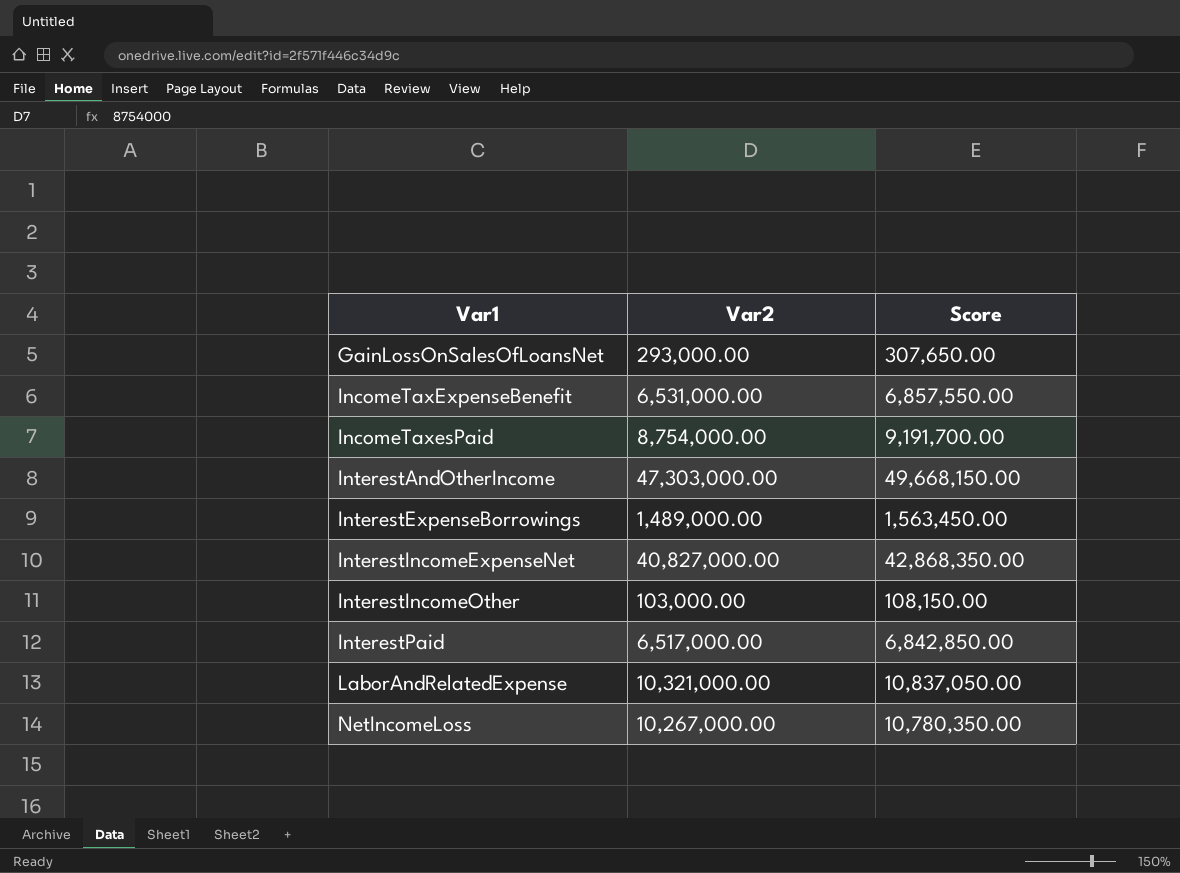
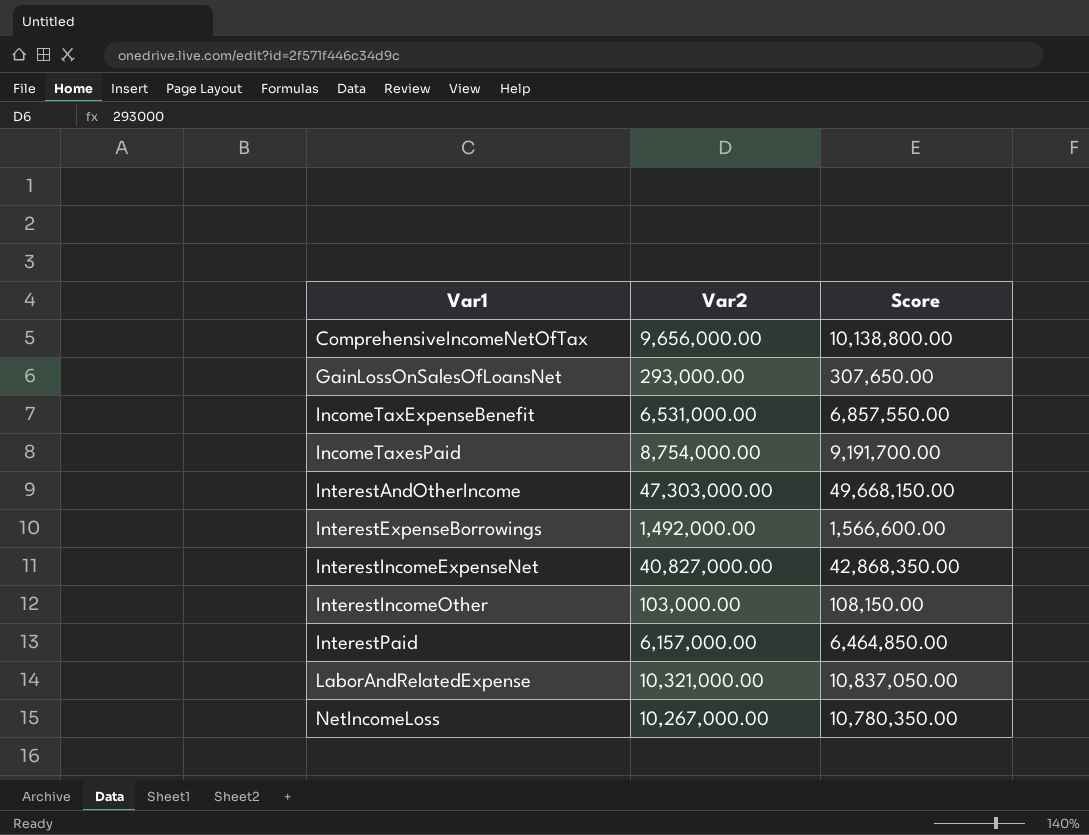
row ComprehensiveIncomeNetOfTax: none -> 9,656,000.00 | 10,138,800.00
InterestExpenseBorrowings | Var2: 1,489,000.00 -> 1,492,000.00
InterestExpenseBorrowings | Score: 1,563,450.00 -> 1,566,600.00
InterestPaid | Var2: 6,517,000.00 -> 6,157,000.00
InterestPaid | Score: 6,842,850.00 -> 6,464,850.00

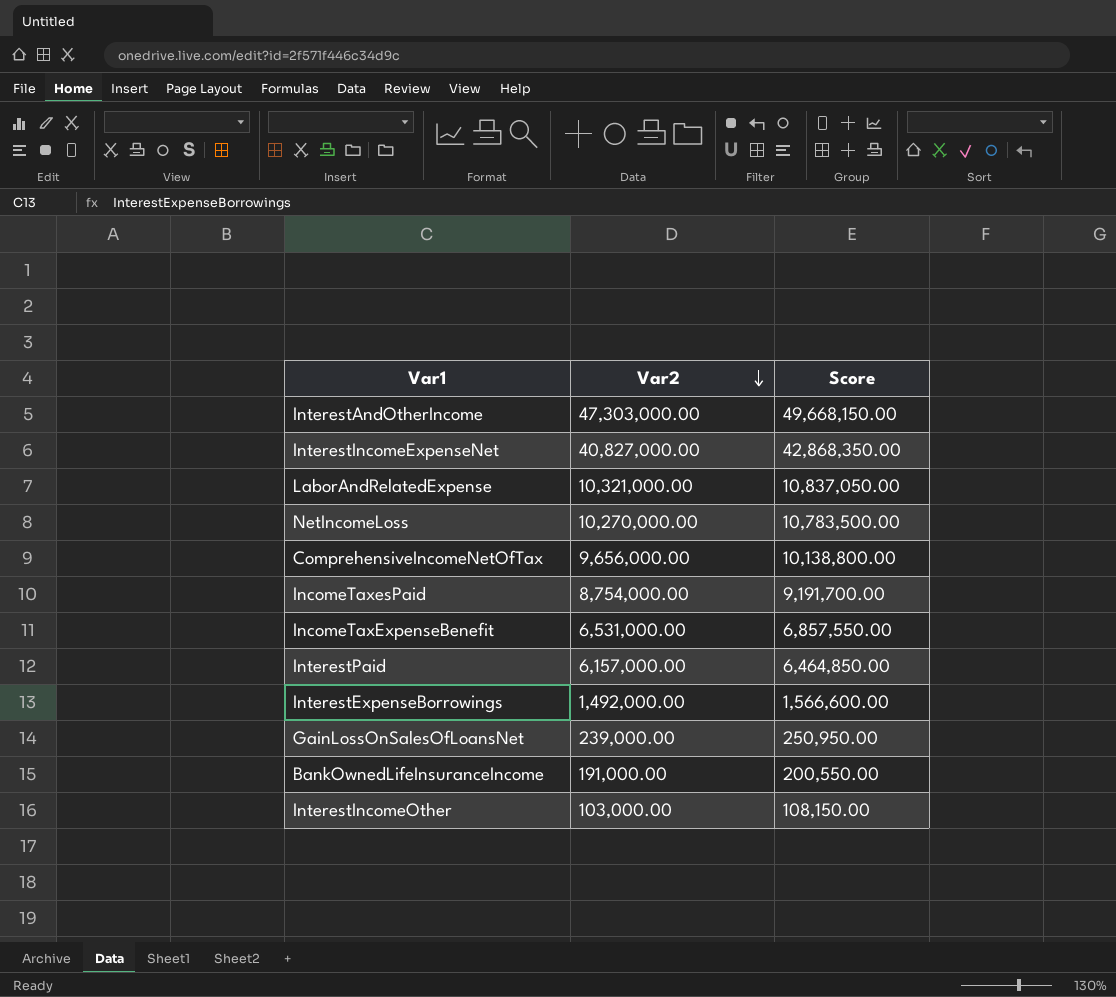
row order: none -> Var2 descending
NetIncomeLoss | Var2: 10,267,000.00 -> 10,270,000.00
NetIncomeLoss | Score: 10,780,350.00 -> 10,783,500.00
GainLossOnSalesOfLoansNet | Var2: 293,000.00 -> 239,000.00
GainLossOnSalesOfLoansNet | Score: 307,650.00 -> 250,950.00
row BankOwnedLifeInsuranceIncome: none -> 191,000.00 | 200,550.00

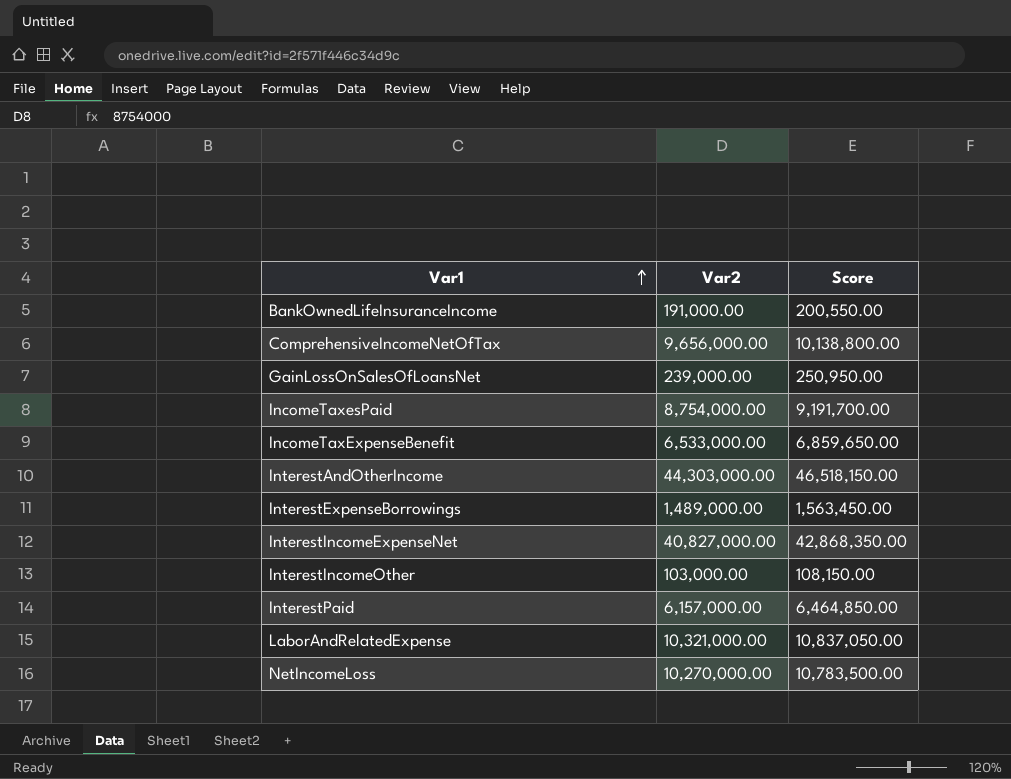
row order: Var2 descending -> Var1 ascending
IncomeTaxExpenseBenefit | Var2: 6,531,000.00 -> 6,533,000.00
IncomeTaxExpenseBenefit | Score: 6,857,550.00 -> 6,859,650.00
InterestAndOtherIncome | Var2: 47,303,000.00 -> 44,303,000.00
InterestAndOtherIncome | Score: 49,668,150.00 -> 46,518,150.00
InterestExpenseBorrowings | Var2: 1,492,000.00 -> 1,489,000.00
InterestExpenseBorrowings | Score: 1,566,600.00 -> 1,563,450.00

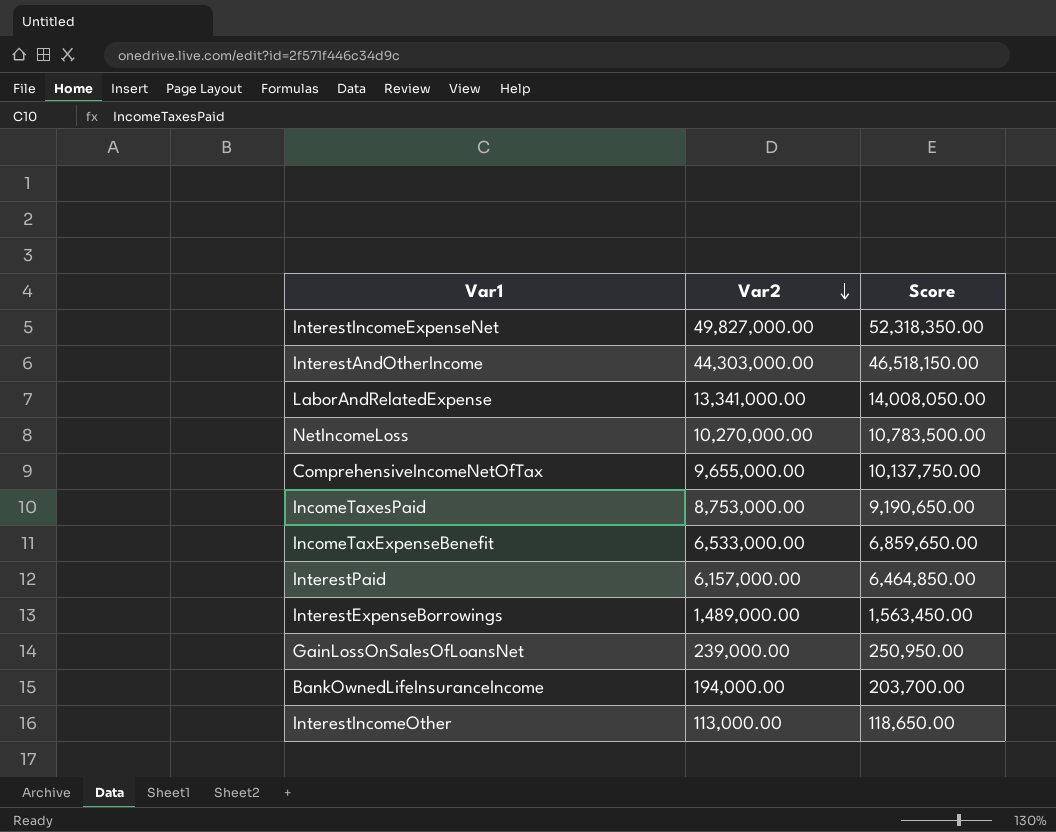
row order: Var1 ascending -> Var2 descending
InterestIncomeExpenseNet | Var2: 40,827,000.00 -> 49,827,000.00
InterestIncomeExpenseNet | Score: 42,868,350.00 -> 52,318,350.00
LaborAndRelatedExpense | Var2: 10,321,000.00 -> 13,341,000.00
LaborAndRelatedExpense | Score: 10,837,050.00 -> 14,008,050.00
ComprehensiveIncomeNetOfTax | Var2: 9,656,000.00 -> 9,655,000.00
ComprehensiveIncomeNetOfTax | Score: 10,138,800.00 -> 10,137,750.00
IncomeTaxesPaid | Var2: 8,754,000.00 -> 8,753,000.00
IncomeTaxesPaid | Score: 9,191,700.00 -> 9,190,650.00
BankOwnedLifeInsuranceIncome | Var2: 191,000.00 -> 194,000.00
BankOwnedLifeInsuranceIncome | Score: 200,550.00 -> 203,700.00
InterestIncomeOther | Var2: 103,000.00 -> 113,000.00
InterestIncomeOther | Score: 108,150.00 -> 118,650.00

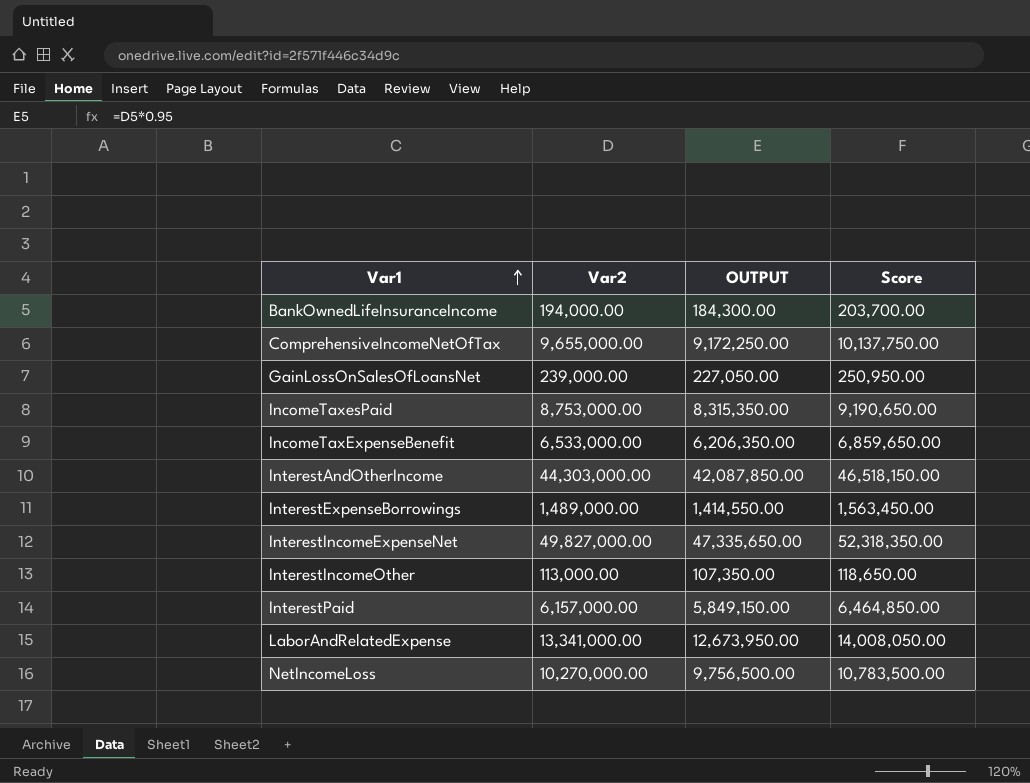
row order: Var2 descending -> Var1 ascending
column OUTPUT | formula: none -> [Var2] * 0.95

